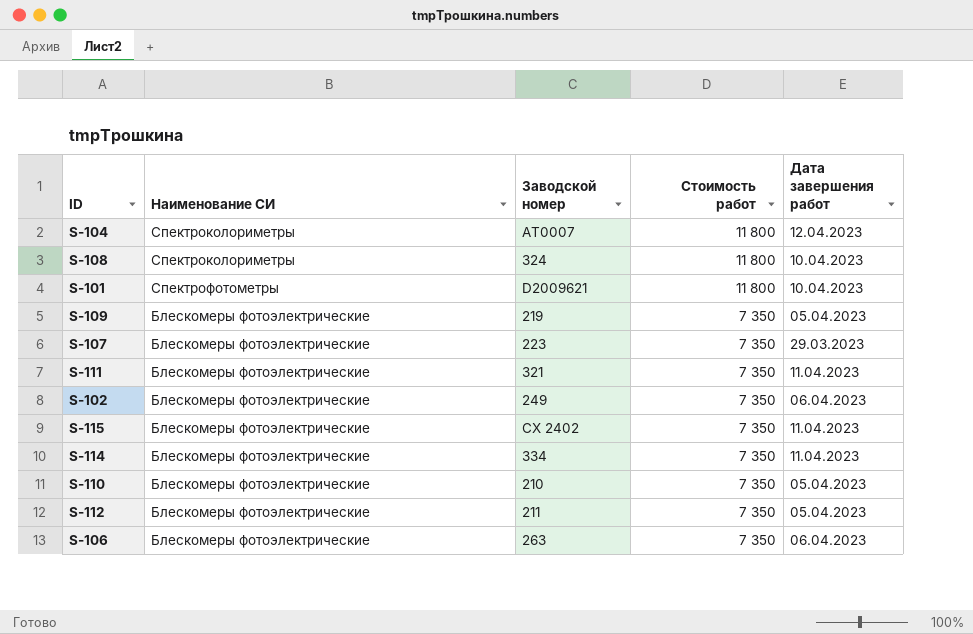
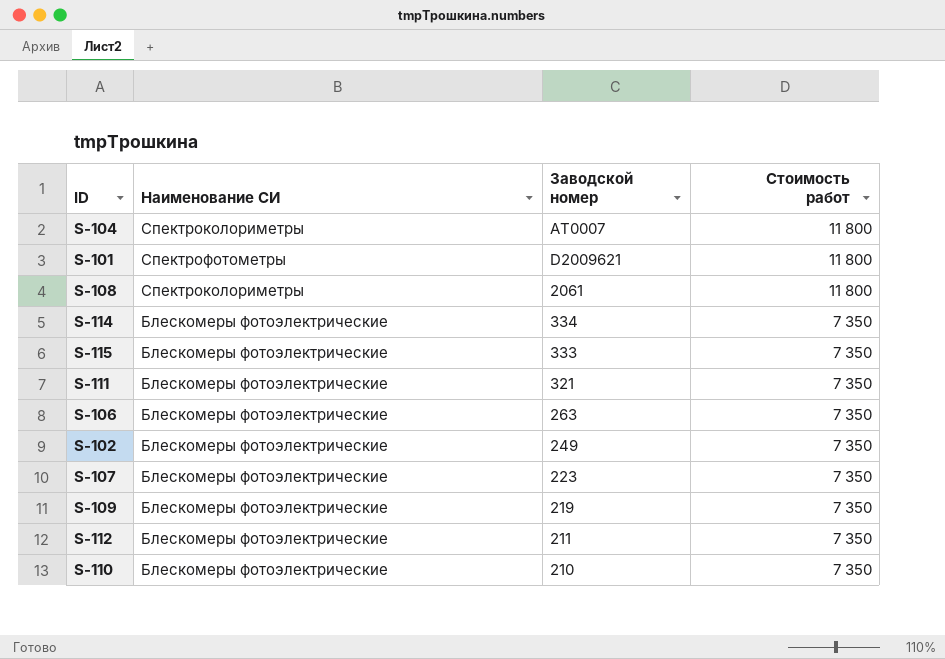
row order: Стоимость работ descending -> Заводской номер descending
column Дата завершения работ | position: 5 -> none
S-108 | Заводской номер: 324 -> 2061
S-115 | Заводской номер: CX 2402 -> 333

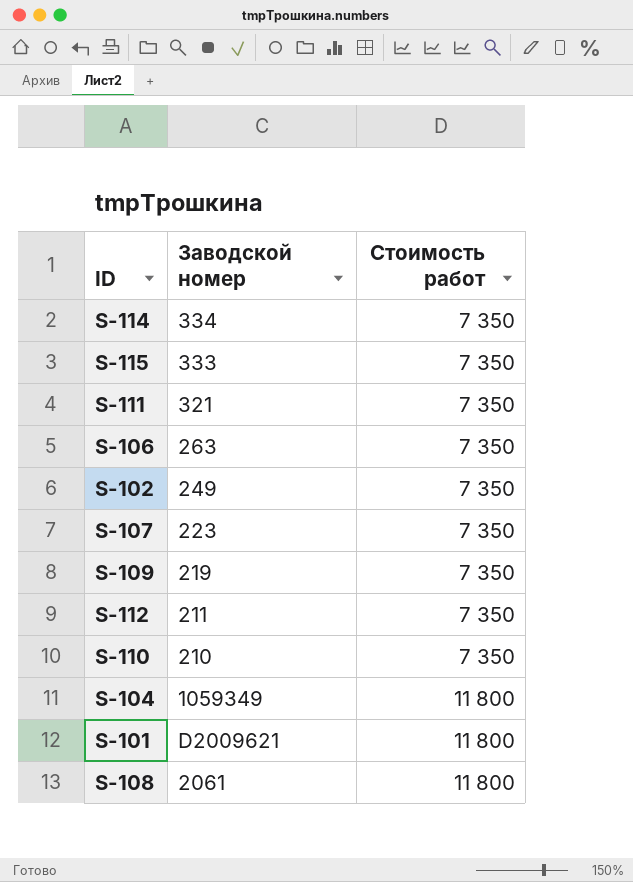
row order: Заводской номер descending -> Стоимость работ ascending
column Наименование СИ | position: 2 -> none
S-104 | Заводской номер: АТ0007 -> 1059349

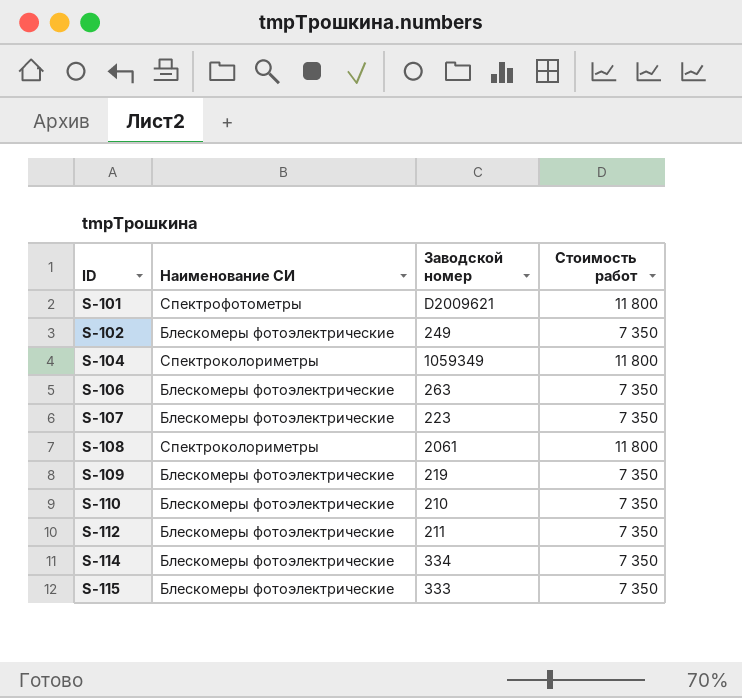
row order: Стоимость работ ascending -> ID ascending
column Наименование СИ | position: none -> 2
row S-111: 321 | 7 350 -> none

